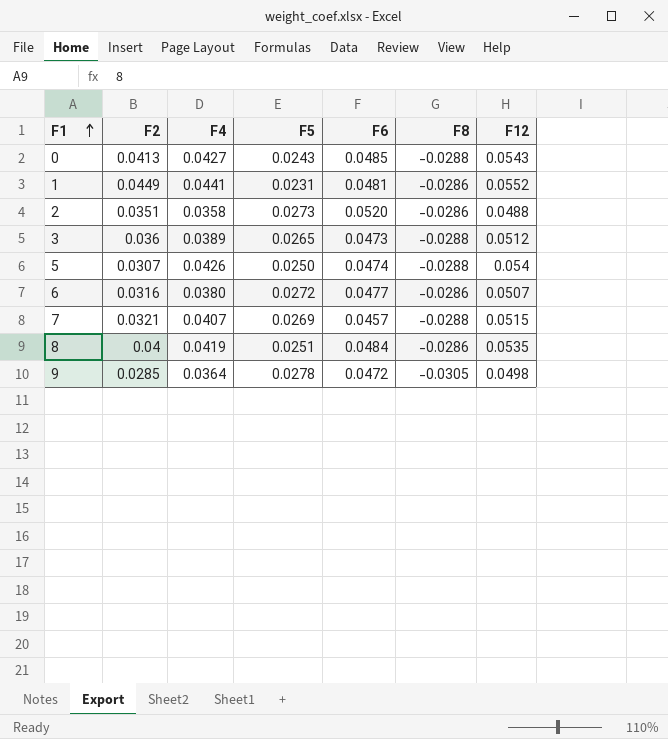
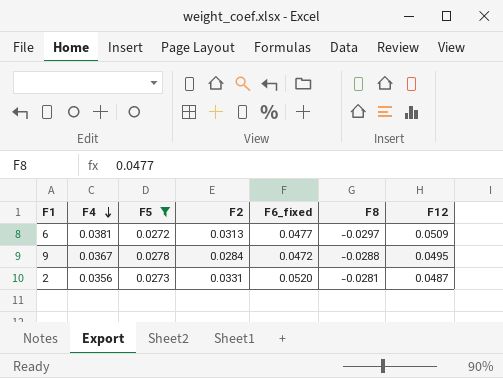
filter: none -> F5 >= 0.0272
row order: F1 ascending -> F4 descending
column F2 | position: 2 -> 4
column name: F6 -> F6_fixed
6 | F4: 0.0380 -> 0.0381
6 | F2: 0.0316 -> 0.0313
6 | F8: -0.0286 -> -0.0297
6 | F12: 0.0507 -> 0.0509
9 | F4: 0.0364 -> 0.0367
9 | F2: 0.0285 -> 0.0284
9 | F8: -0.0305 -> -0.0288
9 | F12: 0.0498 -> 0.0495
2 | F4: 0.0358 -> 0.0356
2 | F2: 0.0351 -> 0.0331
2 | F8: -0.0286 -> -0.0281
2 | F12: 0.0488 -> 0.0487

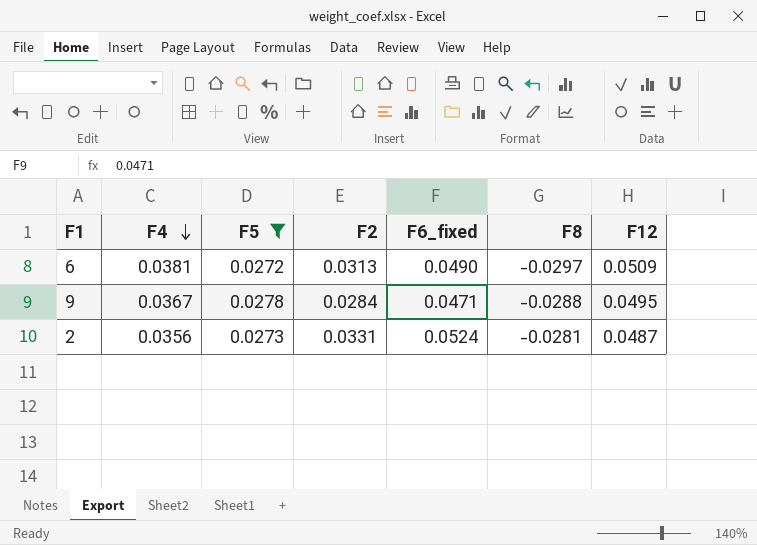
6 | F6_fixed: 0.0477 -> 0.0490
9 | F6_fixed: 0.0472 -> 0.0471
2 | F6_fixed: 0.0520 -> 0.0524

